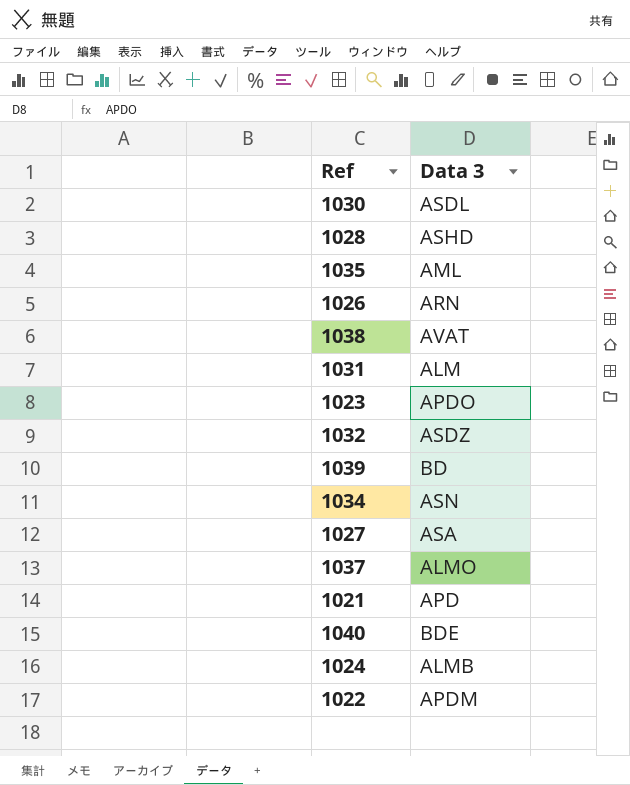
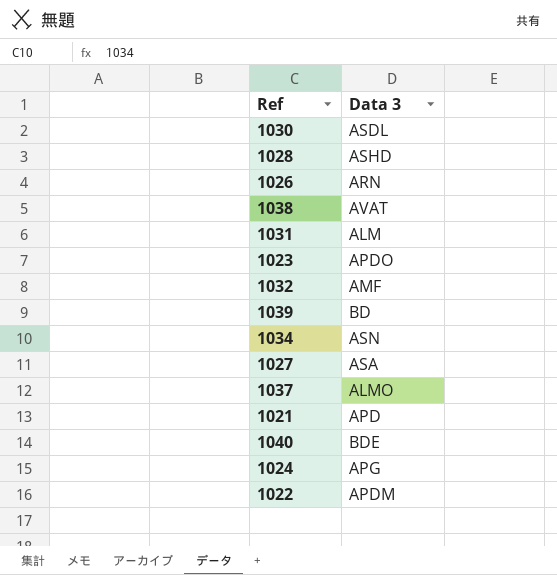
row 1035: AML -> none
1032 | Data 3: ASDZ -> AMF
1024 | Data 3: ALMB -> APG

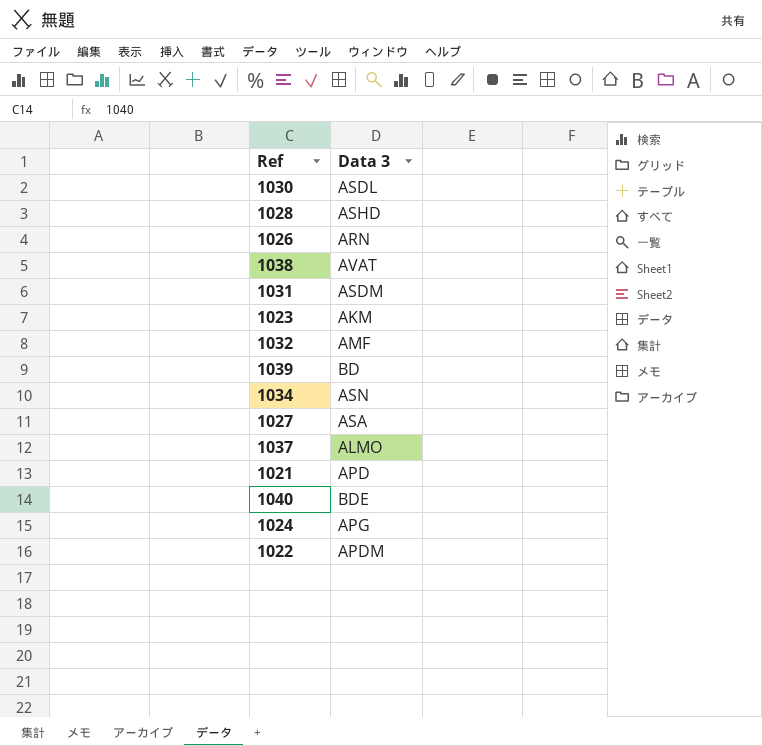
1031 | Data 3: ALM -> ASDM
1023 | Data 3: APDO -> AKM

